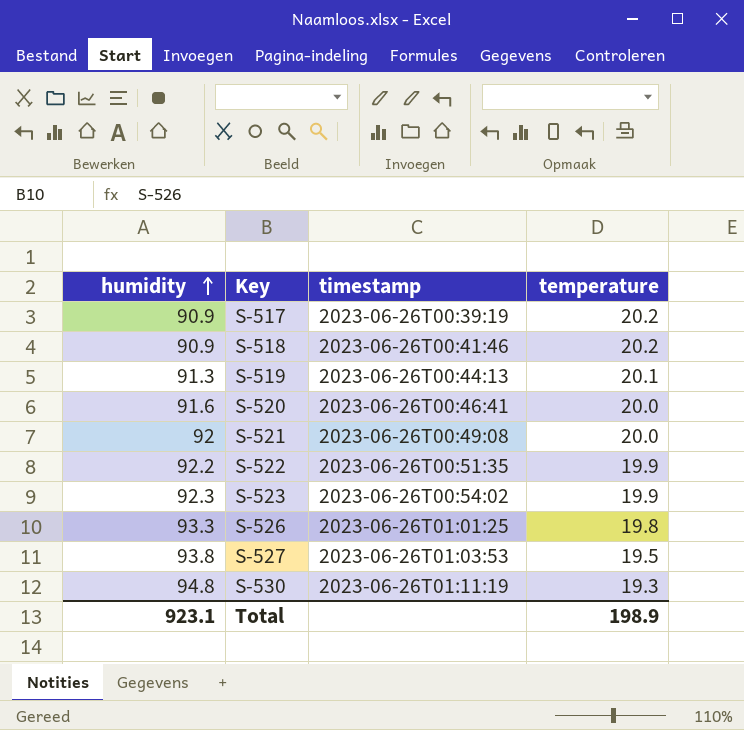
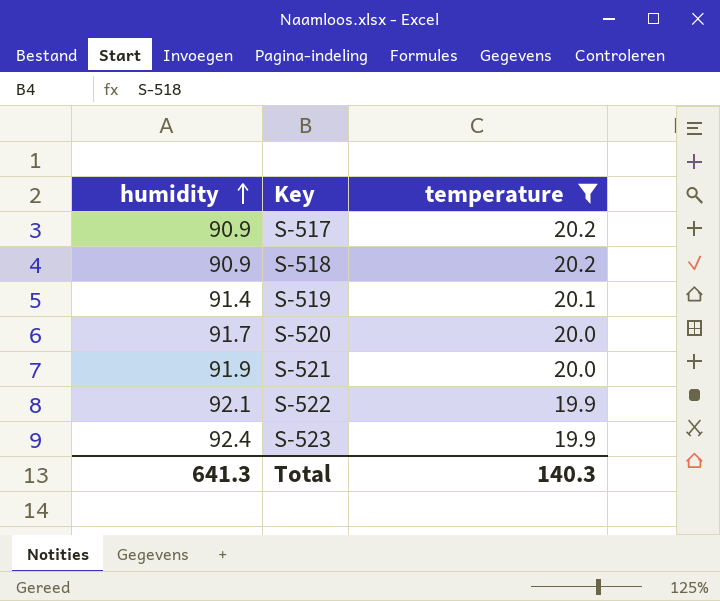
filter: none -> temperature >= 19.9
column timestamp | position: 3 -> none
S-519 | humidity: 91.3 -> 91.4
S-520 | humidity: 91.6 -> 91.7
S-521 | humidity: 92 -> 91.9
S-522 | humidity: 92.2 -> 92.1
S-523 | humidity: 92.3 -> 92.4
Total | humidity: 923.1 -> 641.3
Total | temperature: 198.9 -> 140.3

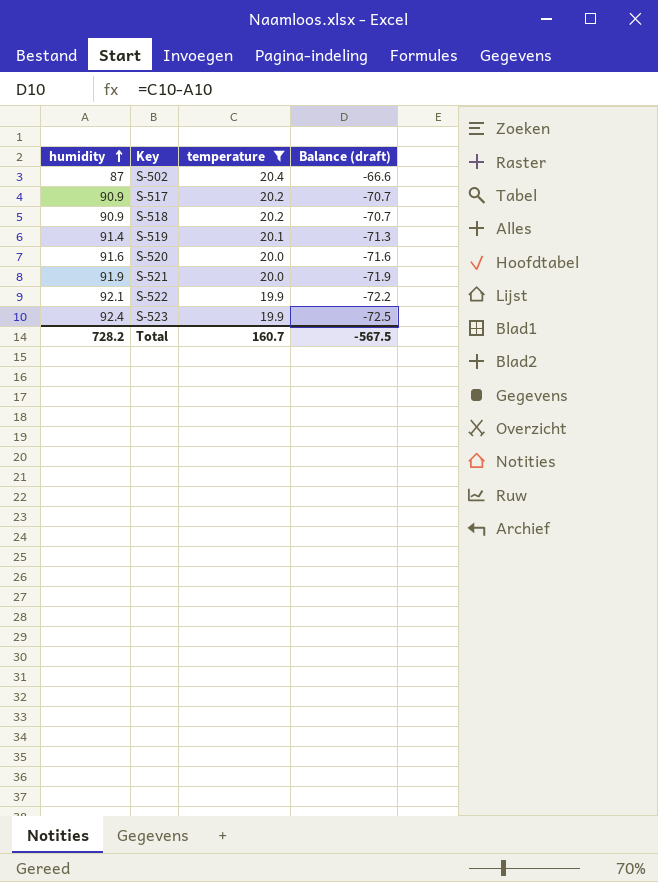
column Balance (draft) | formula: none -> [temperature] - [humidity]
row S-502: none -> 87 | 20.4 | -66.6
S-520 | humidity: 91.7 -> 91.6
Total | humidity: 641.3 -> 728.2
Total | temperature: 140.3 -> 160.7

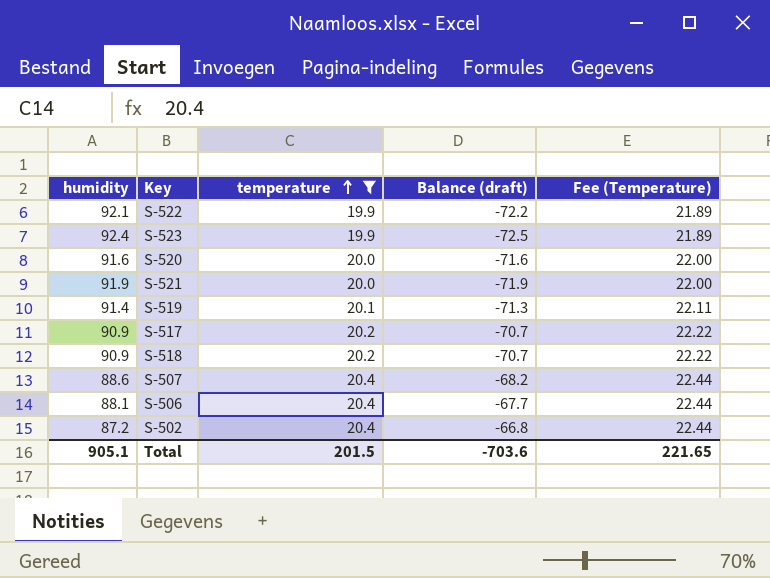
row order: humidity ascending -> temperature ascending
column Fee (Temperature) | formula: none -> [temperature] * 1.1
row S-507: none -> 88.6 | 20.4 | -68.2 | 22.44
row S-506: none -> 88.1 | 20.4 | -67.7 | 22.44
S-502 | humidity: 87 -> 87.2
S-502 | Balance (draft): -66.6 -> -66.8
Total | humidity: 728.2 -> 905.1
Total | temperature: 160.7 -> 201.5
Total | Balance (draft): -567.5 -> -703.6

